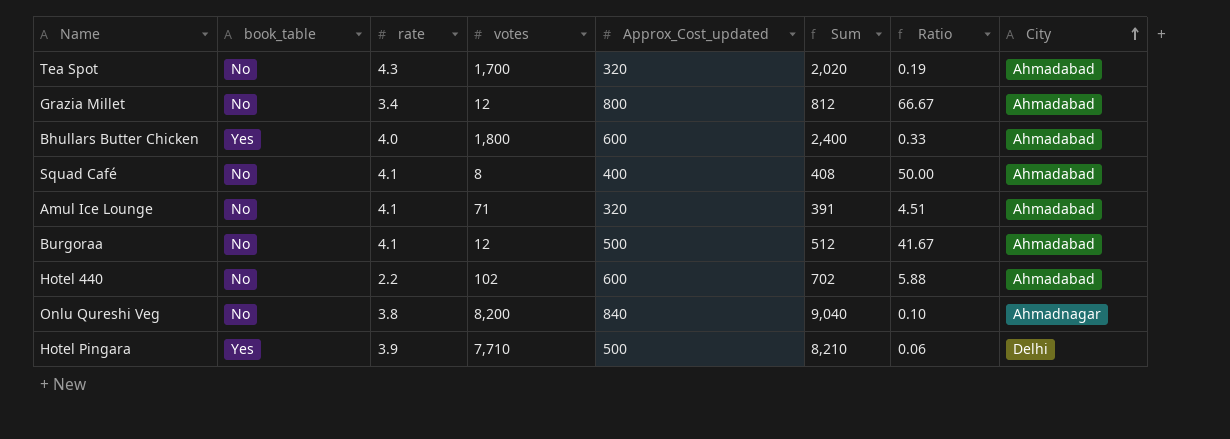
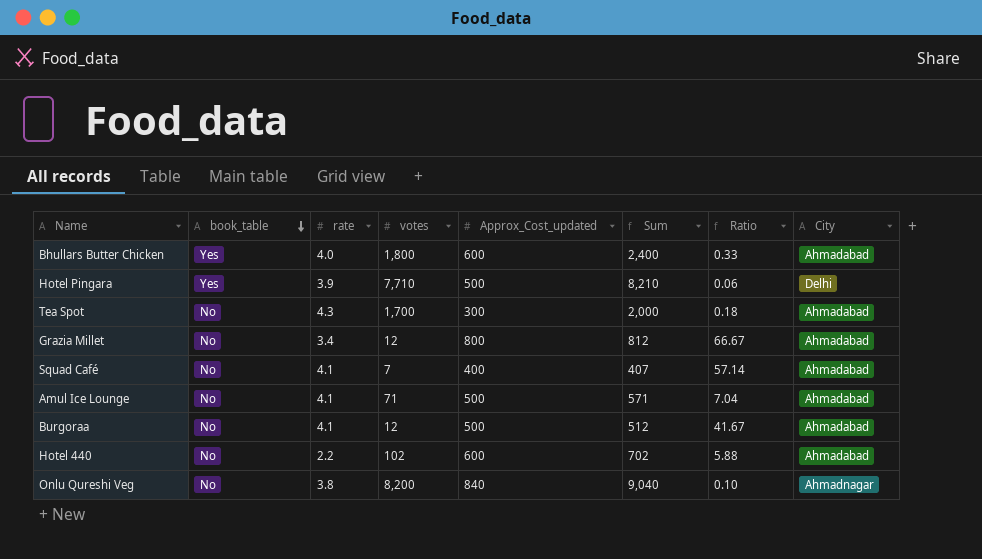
row order: City ascending -> book_table descending
Tea Spot | Approx_Cost_updated: 320 -> 300
Tea Spot | Sum: 2,020 -> 2,000
Tea Spot | Ratio: 0.19 -> 0.18
Squad Café | votes: 8 -> 7
Squad Café | Sum: 408 -> 407
Squad Café | Ratio: 50.00 -> 57.14
Amul Ice Lounge | Approx_Cost_updated: 320 -> 500
Amul Ice Lounge | Sum: 391 -> 571
Amul Ice Lounge | Ratio: 4.51 -> 7.04

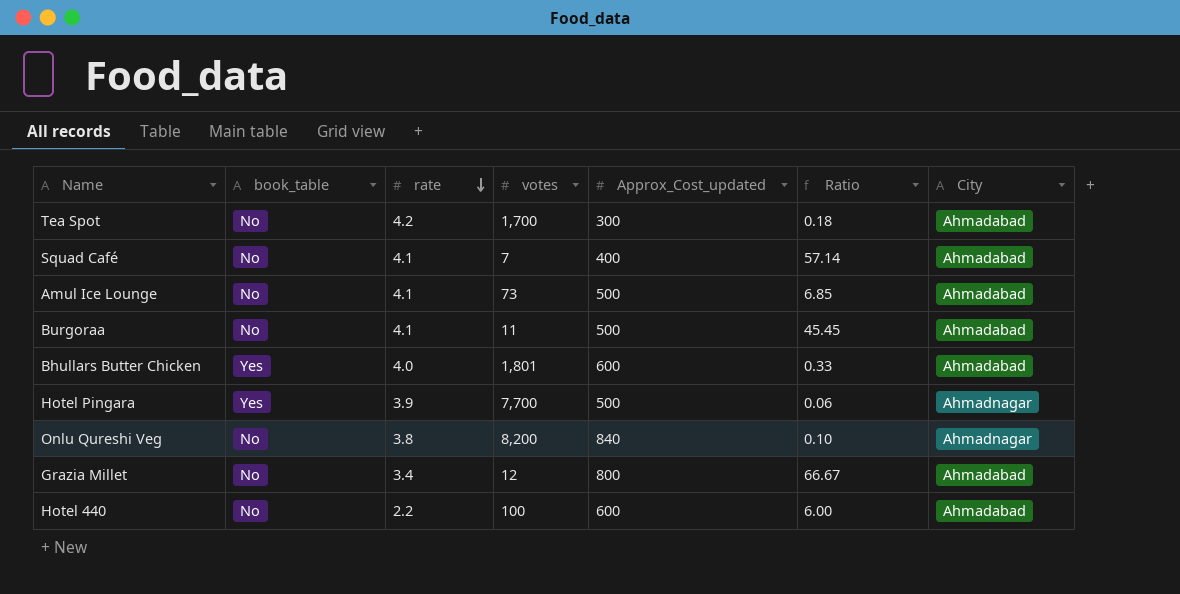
row order: book_table descending -> rate descending
column Sum | formula: [votes] + [Approx_Cost_updated] -> none
Tea Spot | rate: 4.3 -> 4.2
Amul Ice Lounge | votes: 71 -> 73
Amul Ice Lounge | Ratio: 7.04 -> 6.85
Burgoraa | votes: 12 -> 11
Burgoraa | Ratio: 41.67 -> 45.45
Bhullars Butter Chicken | votes: 1,800 -> 1,801
Hotel Pingara | votes: 7,710 -> 7,700
Hotel Pingara | City: Delhi -> Ahmadnagar
Hotel 440 | votes: 102 -> 100
Hotel 440 | Ratio: 5.88 -> 6.00

